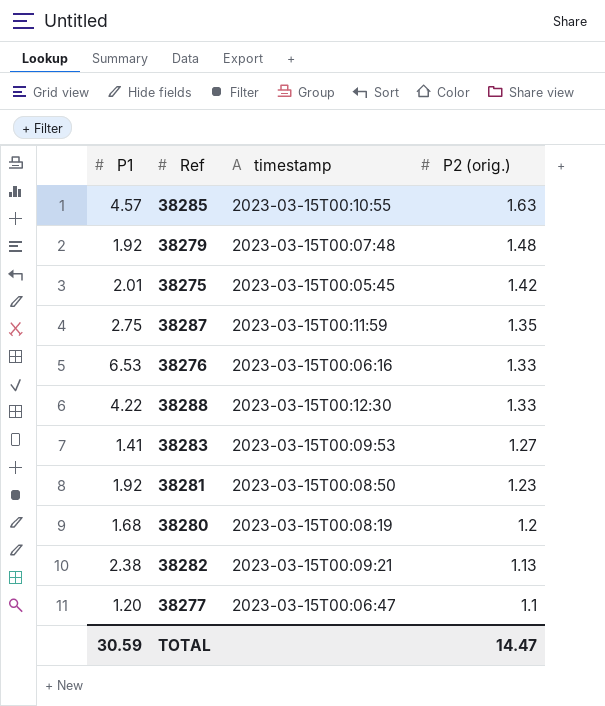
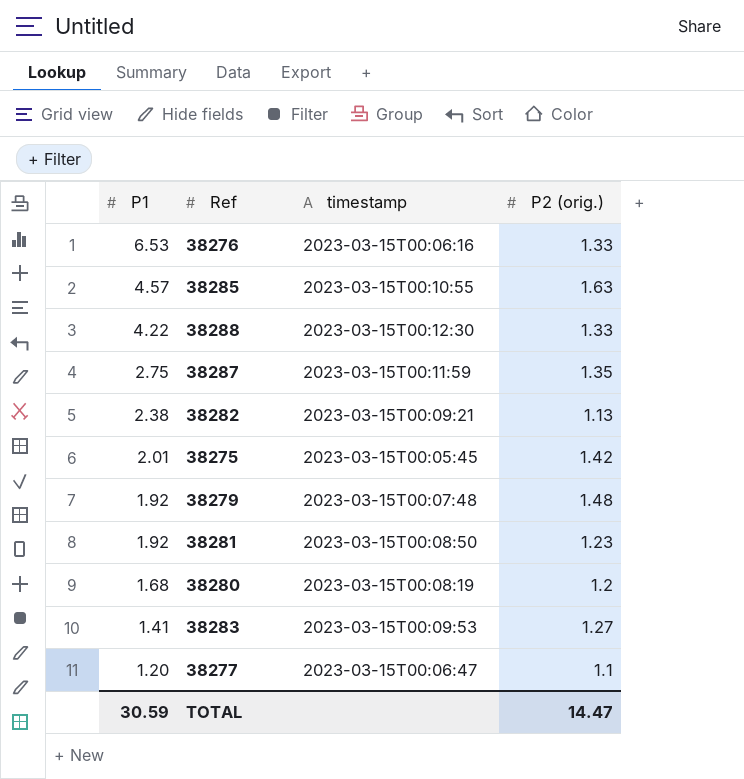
row order: P2 (orig.) descending -> P1 descending

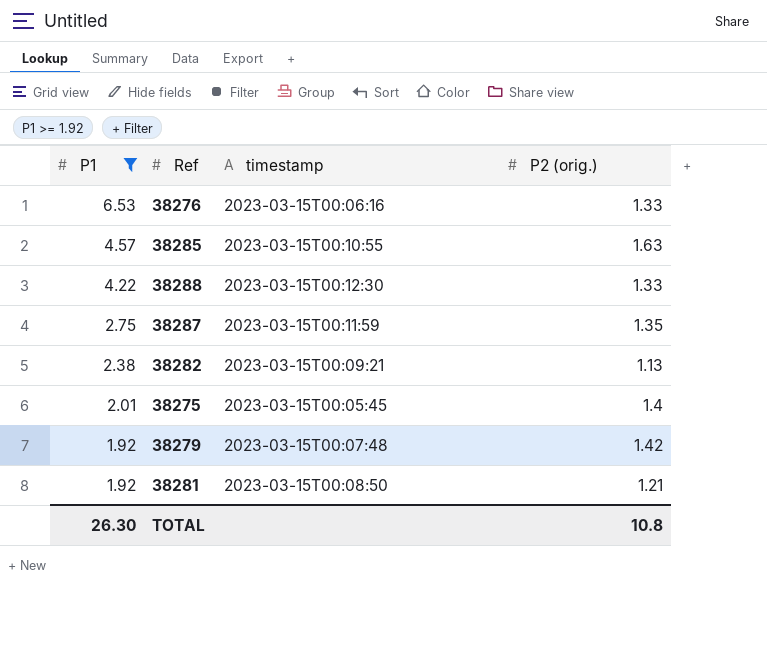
filter: none -> P1 >= 1.92
38275 | P2 (orig.): 1.42 -> 1.4
38279 | P2 (orig.): 1.48 -> 1.42
38281 | P2 (orig.): 1.23 -> 1.21
TOTAL | P1: 30.59 -> 26.30
TOTAL | P2 (orig.): 14.47 -> 10.8

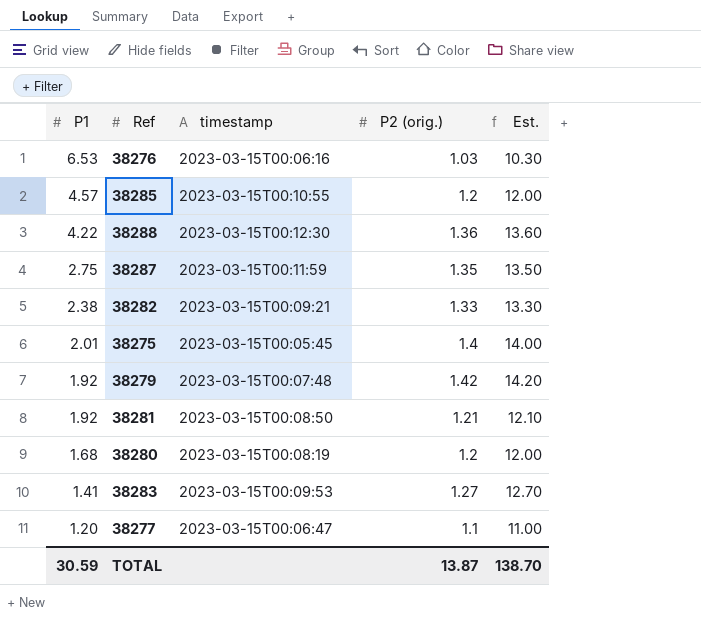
filter: P1 >= 1.92 -> none
column Est. | formula: none -> [P2 (orig.)] * 10
38276 | P2 (orig.): 1.33 -> 1.03
38285 | P2 (orig.): 1.63 -> 1.2
38288 | P2 (orig.): 1.33 -> 1.36
38282 | P2 (orig.): 1.13 -> 1.33
TOTAL | P1: 26.30 -> 30.59
TOTAL | P2 (orig.): 10.8 -> 13.87

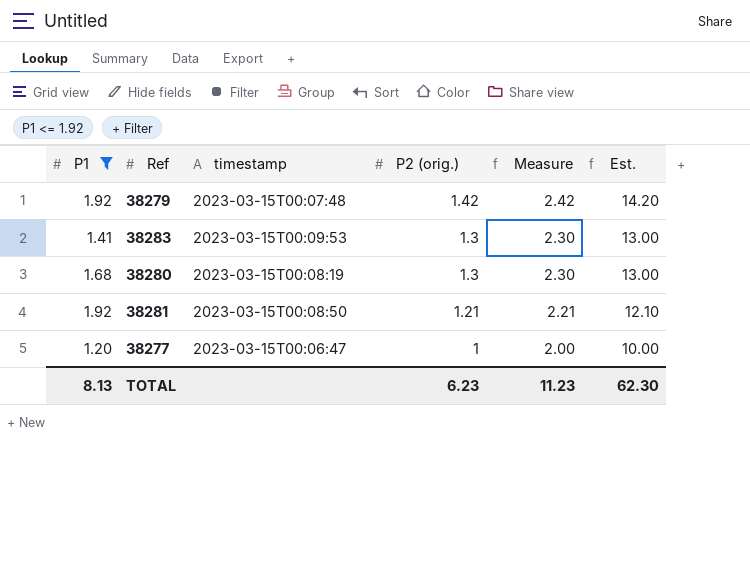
filter: none -> P1 <= 1.92
row order: P1 descending -> P2 (orig.) descending
column Measure | formula: none -> [P2 (orig.)] + 1
38283 | P2 (orig.): 1.27 -> 1.3
38283 | Est.: 12.70 -> 13.00
38280 | P2 (orig.): 1.2 -> 1.3
38280 | Est.: 12.00 -> 13.00
38277 | P2 (orig.): 1.1 -> 1
38277 | Est.: 11.00 -> 10.00
TOTAL | P1: 30.59 -> 8.13
TOTAL | P2 (orig.): 13.87 -> 6.23
TOTAL | Est.: 138.70 -> 62.30

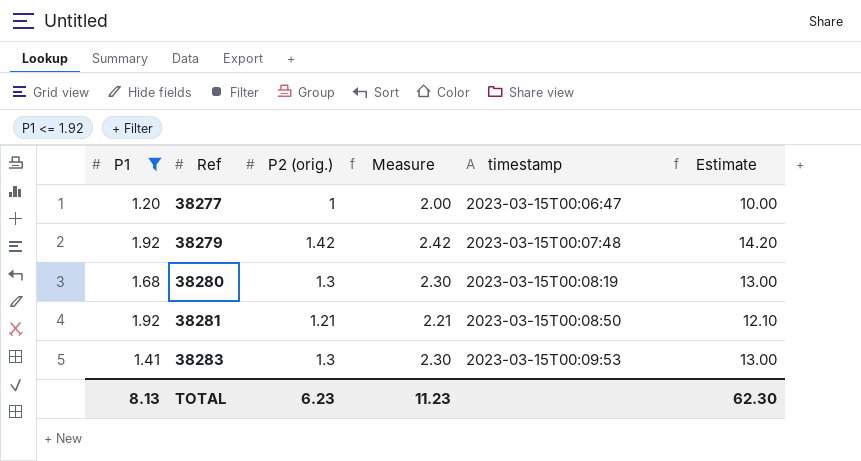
row order: P2 (orig.) descending -> Ref ascending
column timestamp | position: 3 -> 5
column name: Est. -> Estimate

